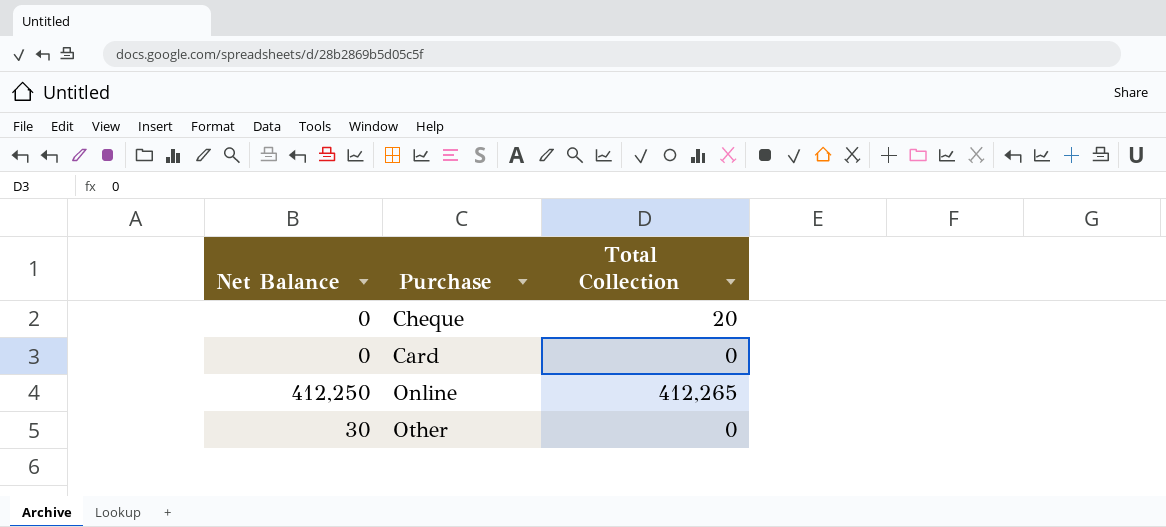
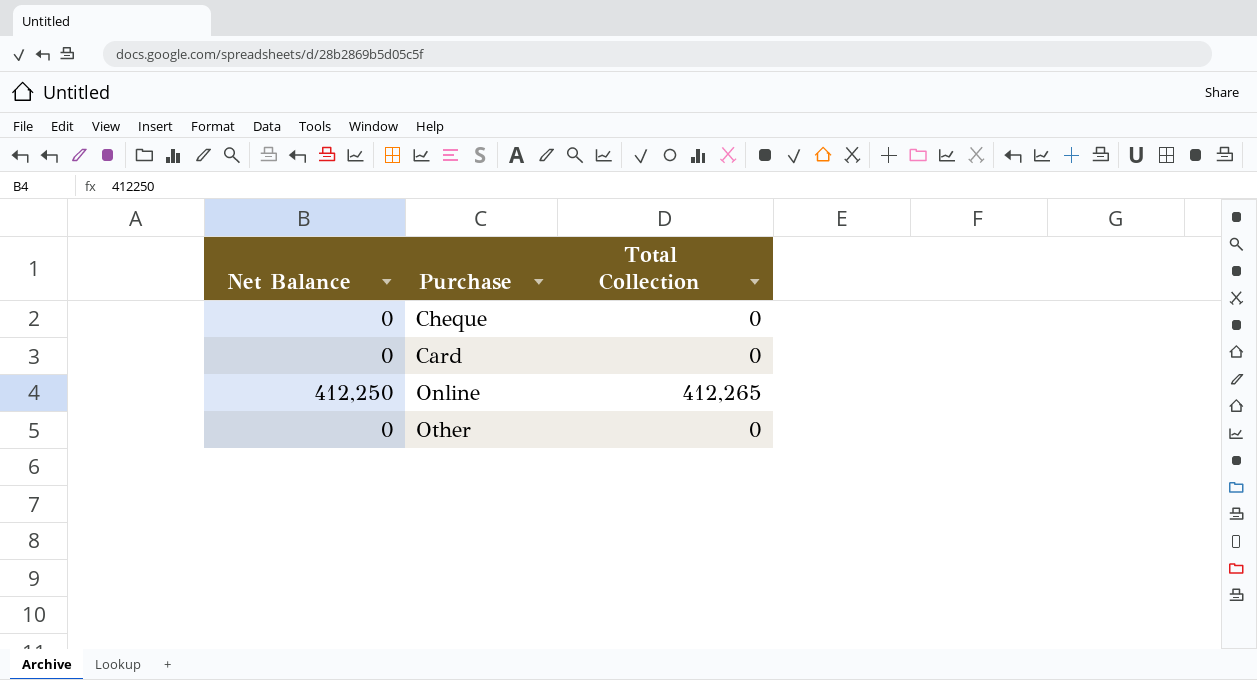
Cheque | Total Collection: 20 -> 0
Other | Net Balance: 30 -> 0

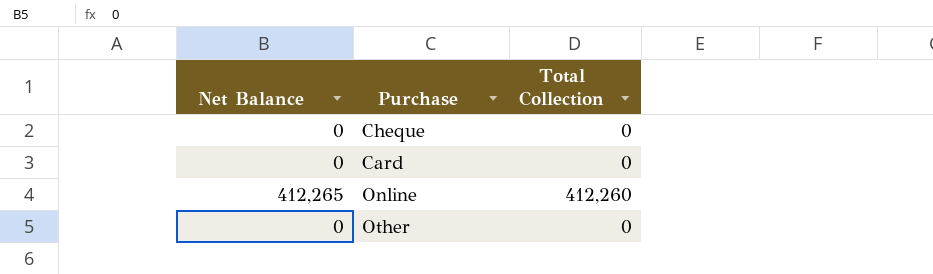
Online | Net Balance: 412,250 -> 412,265
Online | Total Collection: 412,265 -> 412,260

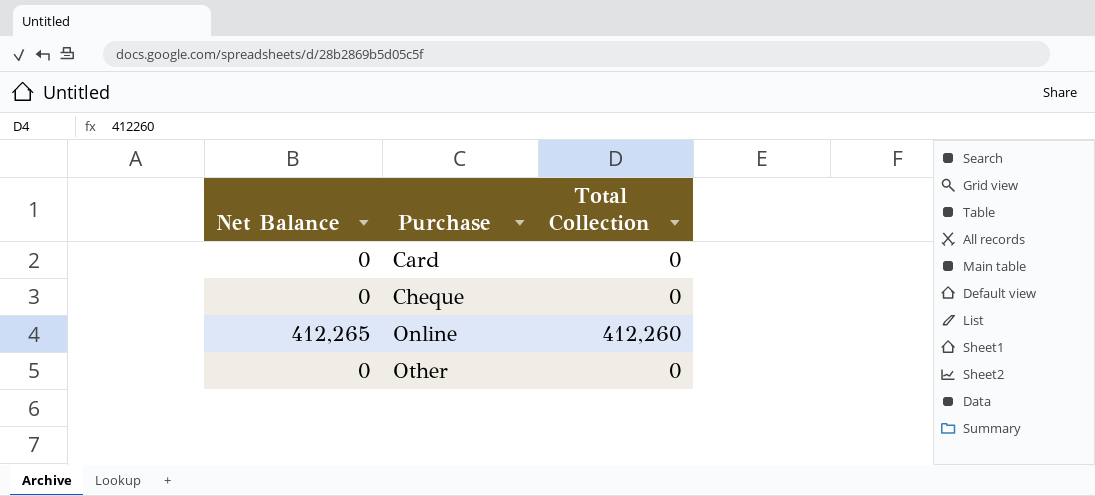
row order: none -> Purchase ascending

